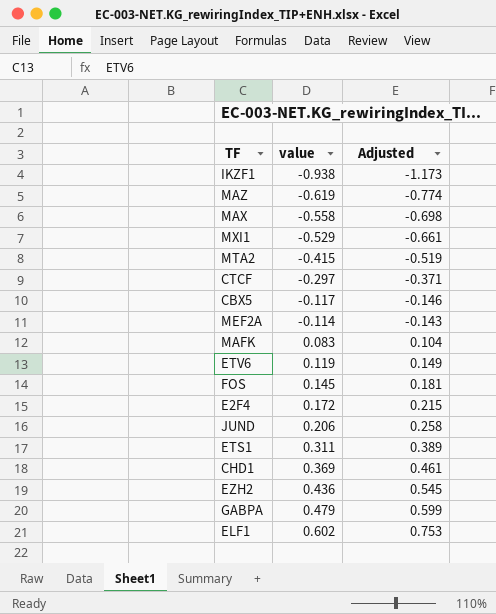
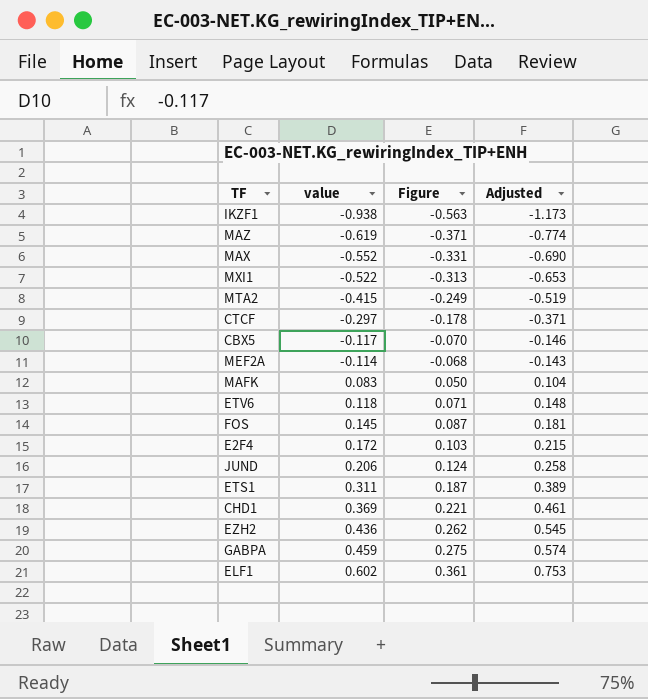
column Figure | formula: none -> [value] * 0.6
MAX | value: -0.558 -> -0.552
MAX | Adjusted: -0.698 -> -0.690
MXI1 | value: -0.529 -> -0.522
MXI1 | Adjusted: -0.661 -> -0.653
ETV6 | value: 0.119 -> 0.118
ETV6 | Adjusted: 0.149 -> 0.148
GABPA | value: 0.479 -> 0.459
GABPA | Adjusted: 0.599 -> 0.574

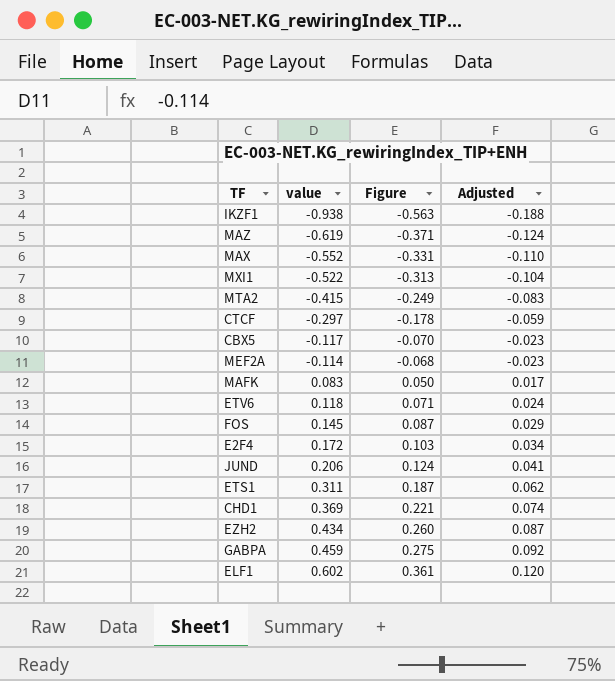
column Adjusted | formula: [value] * 1.25 -> [value] * 0.2
EZH2 | value: 0.436 -> 0.434
EZH2 | Figure: 0.262 -> 0.260

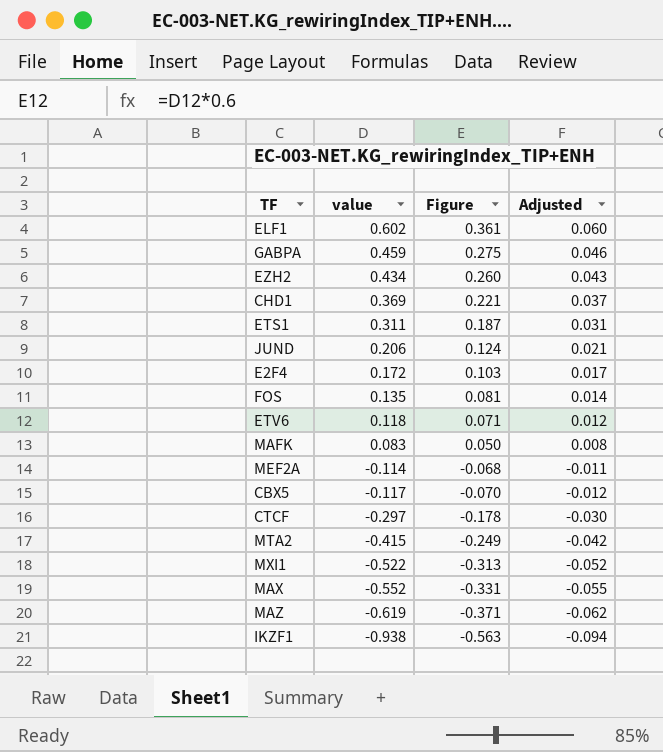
row order: value ascending -> value descending
column Adjusted | formula: [value] * 0.2 -> [value] * 0.1
FOS | value: 0.145 -> 0.135
FOS | Figure: 0.087 -> 0.081

